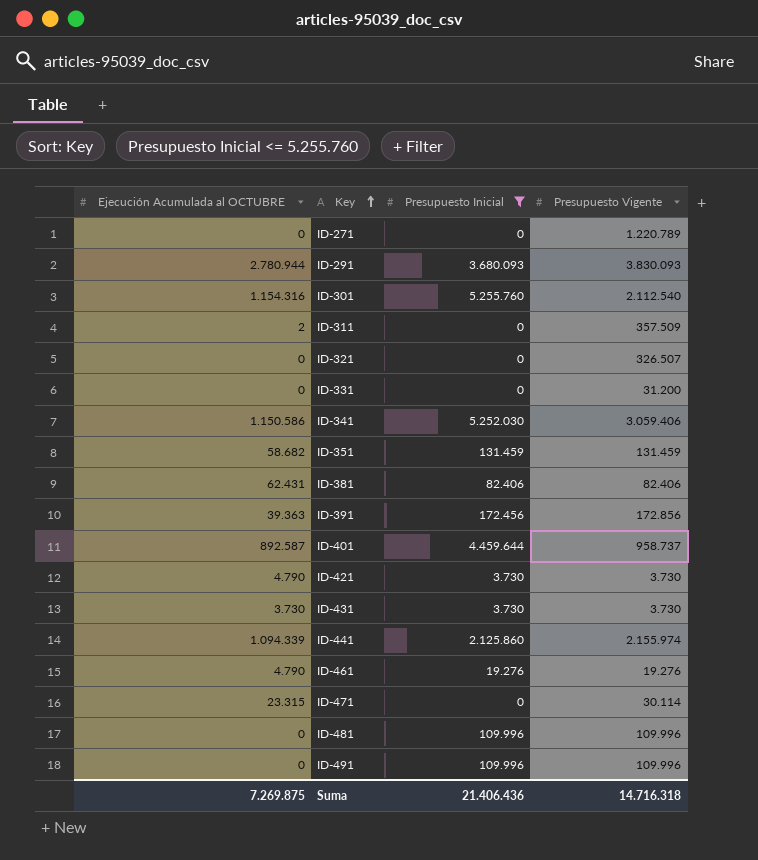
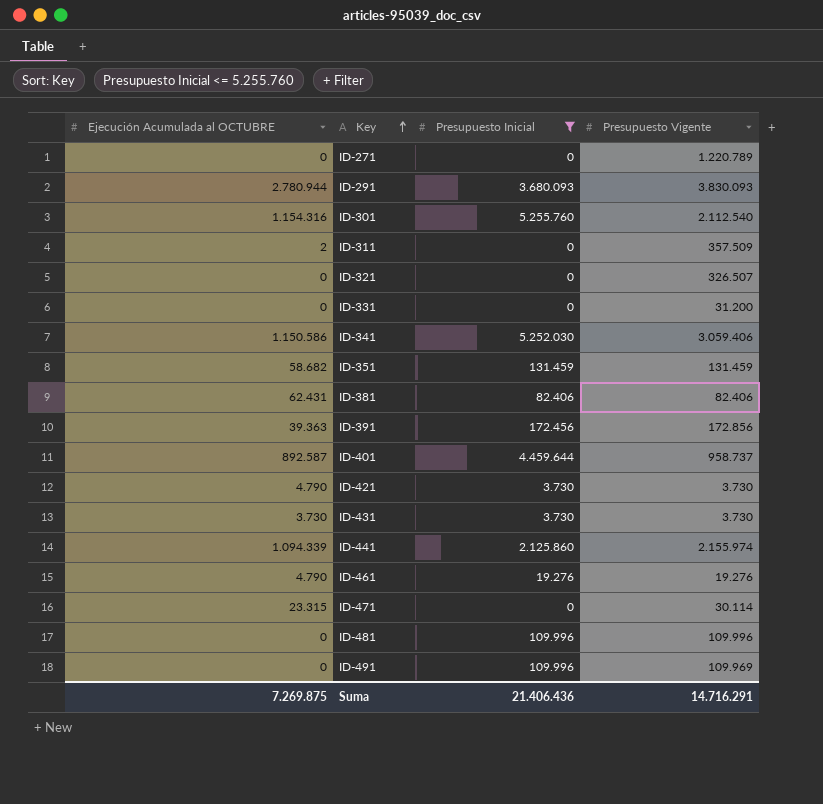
ID-491 | Presupuesto Vigente: 109.996 -> 109.969
Suma | Presupuesto Vigente: 14.716.318 -> 14.716.291

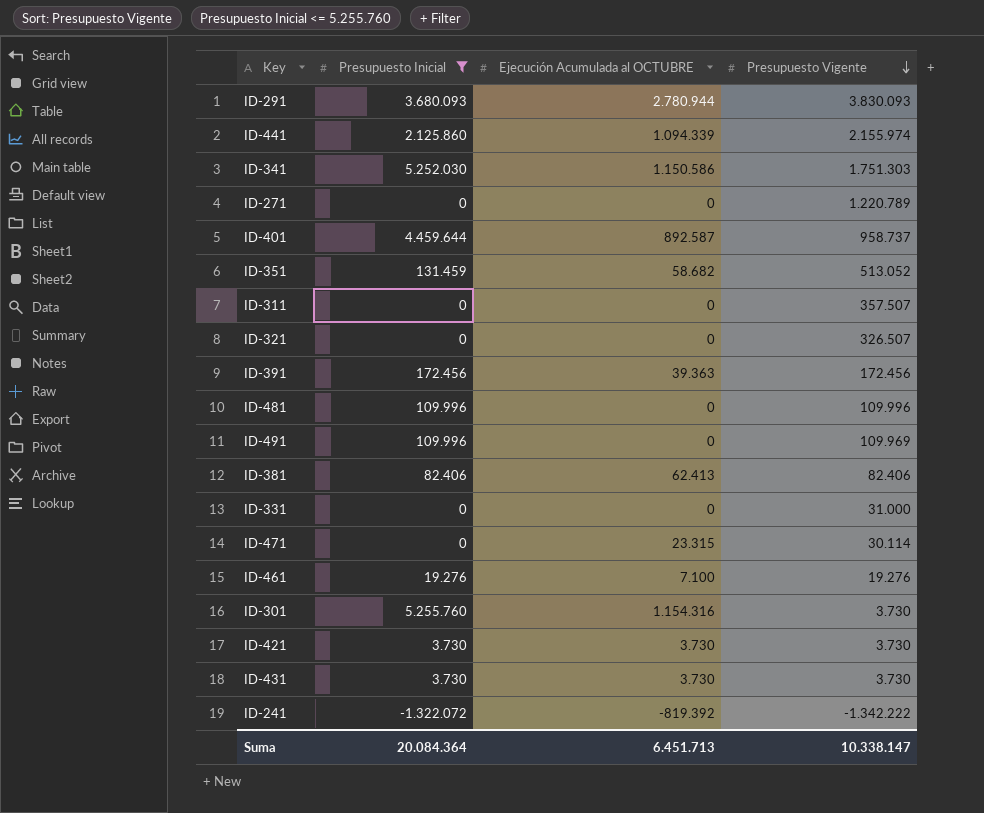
row order: Key ascending -> Presupuesto Vigente descending
column Ejecución Acumulada al OCTUBRE | position: 1 -> 3
ID-341 | Presupuesto Vigente: 3.059.406 -> 1.751.303
ID-351 | Presupuesto Vigente: 131.459 -> 513.052
ID-311 | Ejecución Acumulada al OCTUBRE: 2 -> 0
ID-311 | Presupuesto Vigente: 357.509 -> 357.507
ID-391 | Presupuesto Vigente: 172.856 -> 172.456
ID-381 | Ejecución Acumulada al OCTUBRE: 62.431 -> 62.413
ID-331 | Presupuesto Vigente: 31.200 -> 31.000
ID-461 | Ejecución Acumulada al OCTUBRE: 4.790 -> 7.100
ID-301 | Presupuesto Vigente: 2.112.540 -> 3.730
ID-421 | Ejecución Acumulada al OCTUBRE: 4.790 -> 3.730
row ID-241: none -> -1.322.072 | -819.392 | -1.342.222
Suma | Presupuesto Inicial: 21.406.436 -> 20.084.364
Suma | Ejecución Acumulada al OCTUBRE: 7.269.875 -> 6.451.713
Suma | Presupuesto Vigente: 14.716.291 -> 10.338.147

